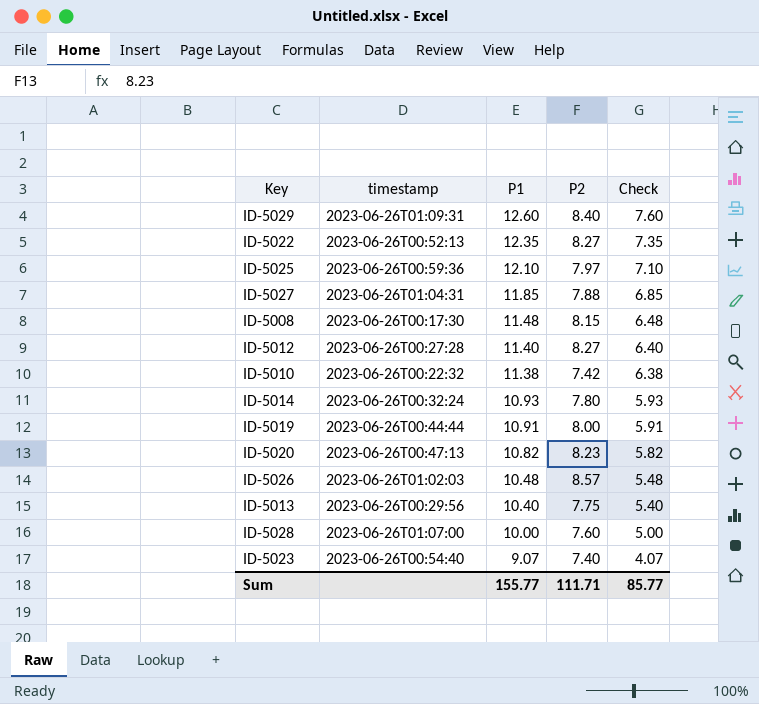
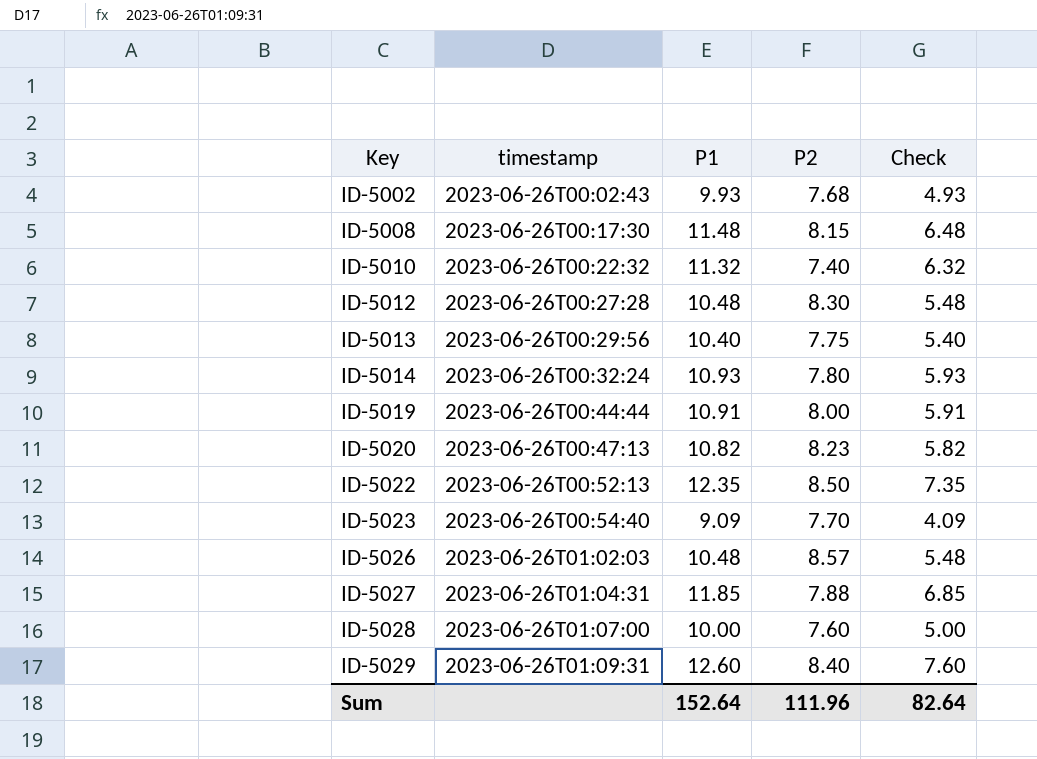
row order: P1 descending -> Key ascending
row ID-5025: 2023-06-26T00:59:36 | 12.10 | 7.97 | 7.10 -> none
row ID-5002: none -> 2023-06-26T00:02:43 | 9.93 | 7.68 | 4.93
ID-5010 | P1: 11.38 -> 11.32
ID-5010 | P2: 7.42 -> 7.40
ID-5010 | Check: 6.38 -> 6.32
ID-5012 | P1: 11.40 -> 10.48
ID-5012 | P2: 8.27 -> 8.30
ID-5012 | Check: 6.40 -> 5.48
ID-5022 | P2: 8.27 -> 8.50
ID-5023 | P1: 9.07 -> 9.09
ID-5023 | P2: 7.40 -> 7.70
ID-5023 | Check: 4.07 -> 4.09
Sum | P1: 155.77 -> 152.64
Sum | P2: 111.71 -> 111.96
Sum | Check: 85.77 -> 82.64

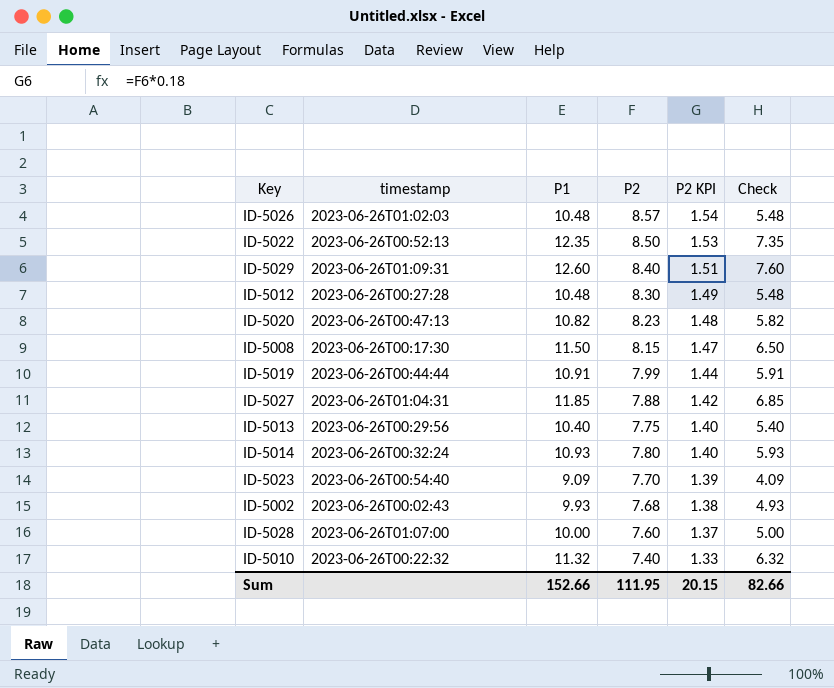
row order: Key ascending -> P2 KPI descending
column P2 KPI | formula: none -> [P2] * 0.18
ID-5008 | P1: 11.48 -> 11.50
ID-5008 | Check: 6.48 -> 6.50
ID-5019 | P2: 8.00 -> 7.99
Sum | P1: 152.64 -> 152.66
Sum | P2: 111.96 -> 111.95
Sum | Check: 82.64 -> 82.66

